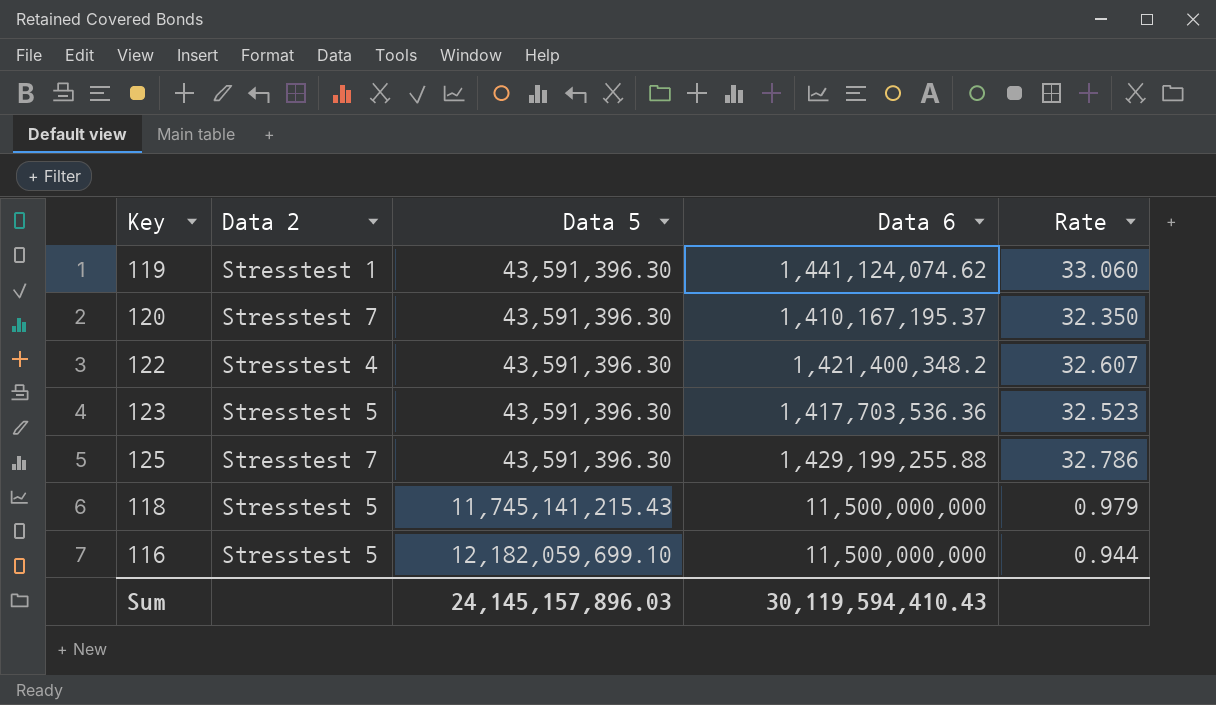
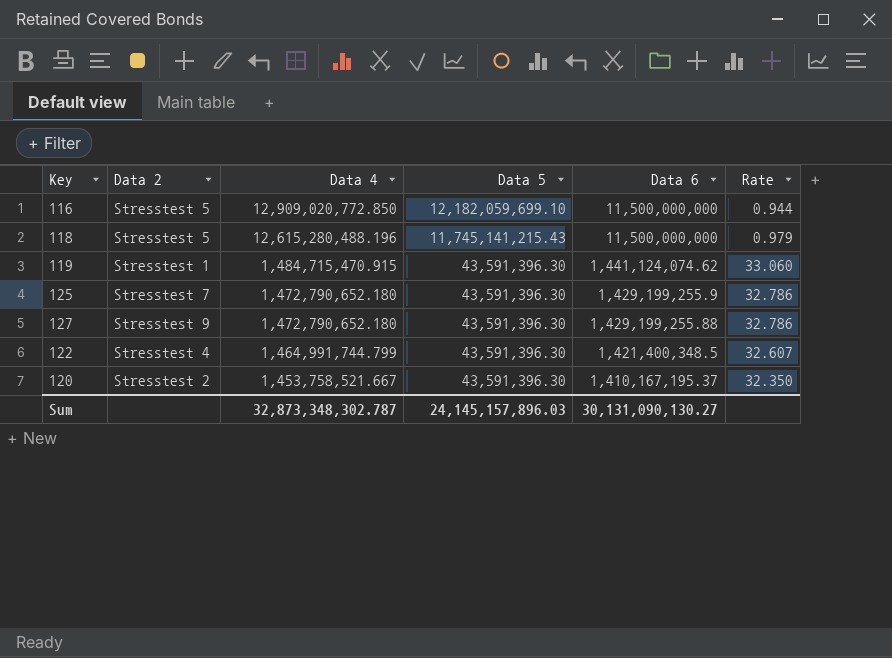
row order: Data 5 ascending -> Data 4 descending
column Data 4 | position: none -> 3
row 123: Stresstest 5 | 43,591,396.30 | 1,417,703,536.36 | 32.523 -> none
125 | Data 6: 1,429,199,255.88 -> 1,429,199,255.9
row 127: none -> Stresstest 9 | 1,472,790,652.180 | 43,591,396.30 | 1,429,199,255.88 | 32.786
122 | Data 6: 1,421,400,348.2 -> 1,421,400,348.5
120 | Data 2: Stresstest 7 -> Stresstest 2
Sum | Data 6: 30,119,594,410.43 -> 30,131,090,130.27

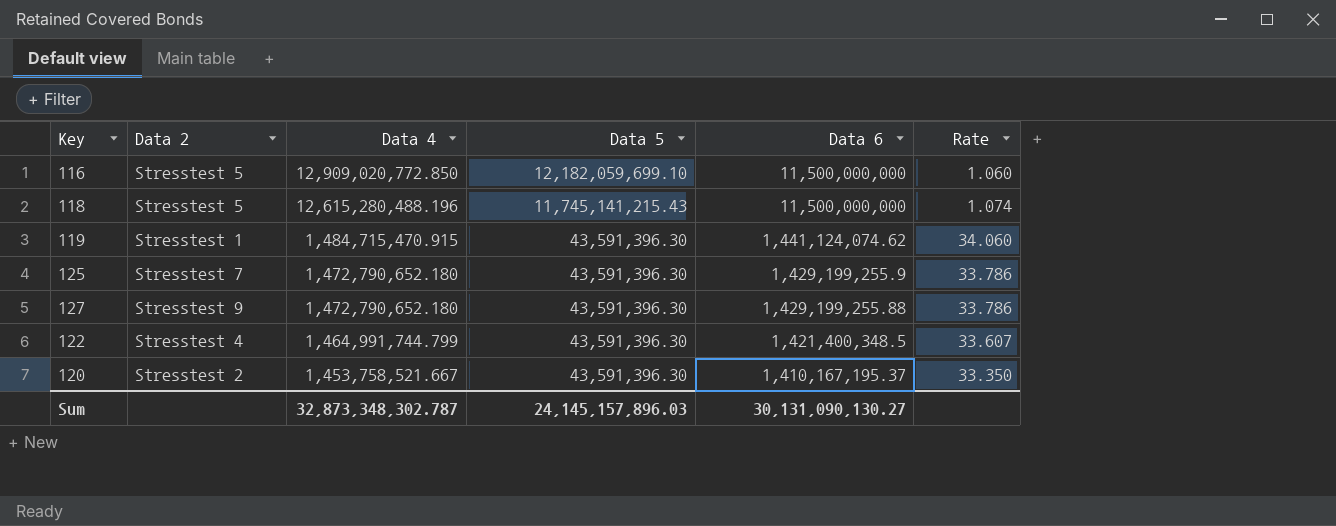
column Rate | formula: [Data 6] / [Data 5] -> [Data 4] / [Data 5]

